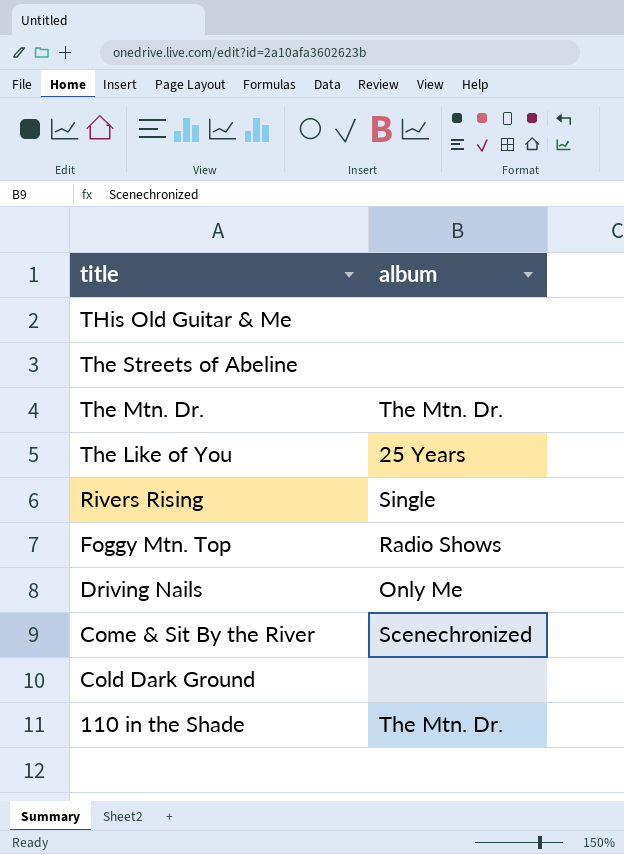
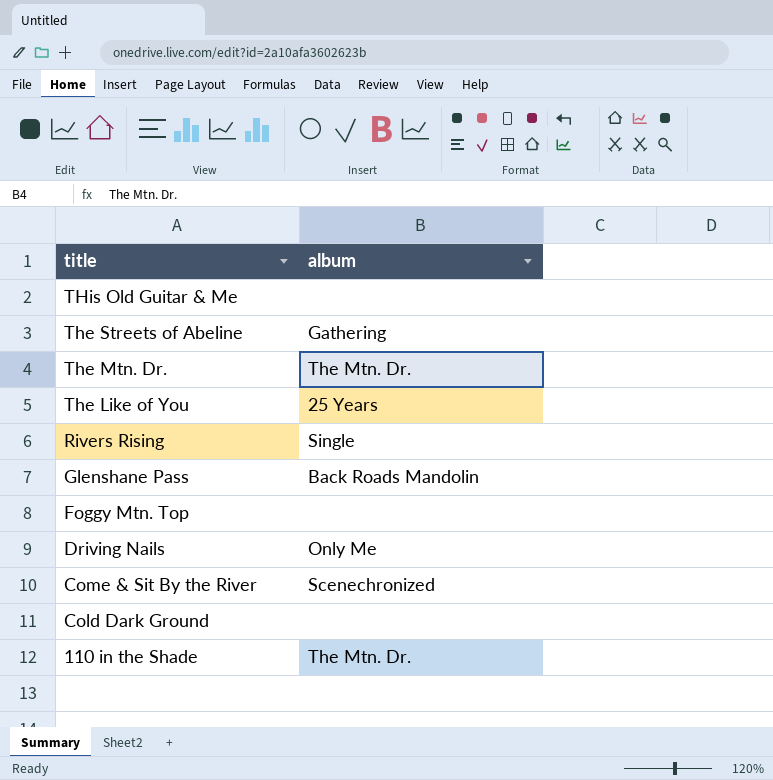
The Streets of Abeline | album: none -> Gathering
row Glenshane Pass: none -> Back Roads Mandolin
Foggy Mtn. Top | album: Radio Shows -> none

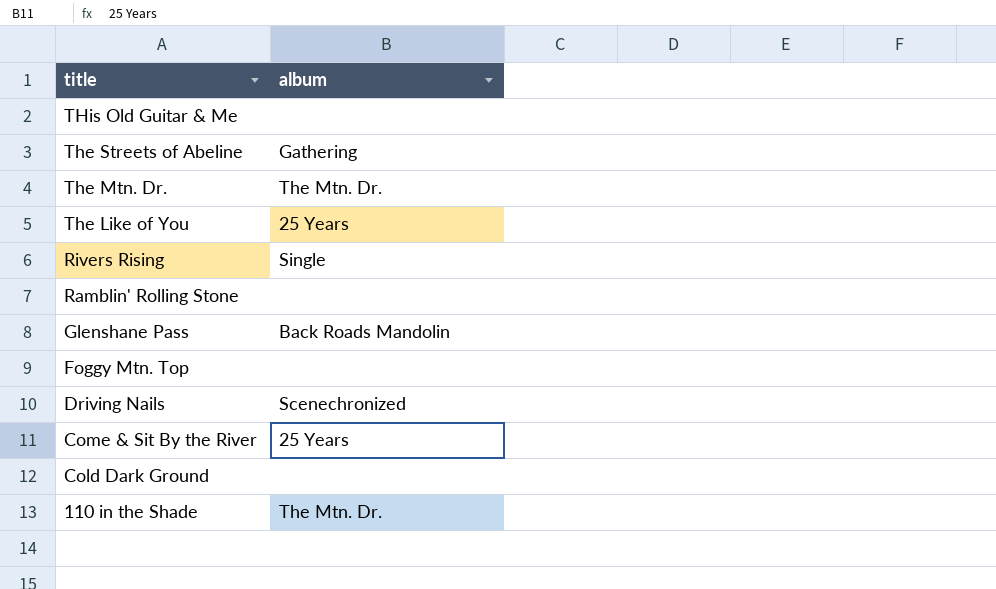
row Ramblin' Rolling Stone: none -> none
Driving Nails | album: Only Me -> Scenechronized
Come & Sit By the River | album: Scenechronized -> 25 Years

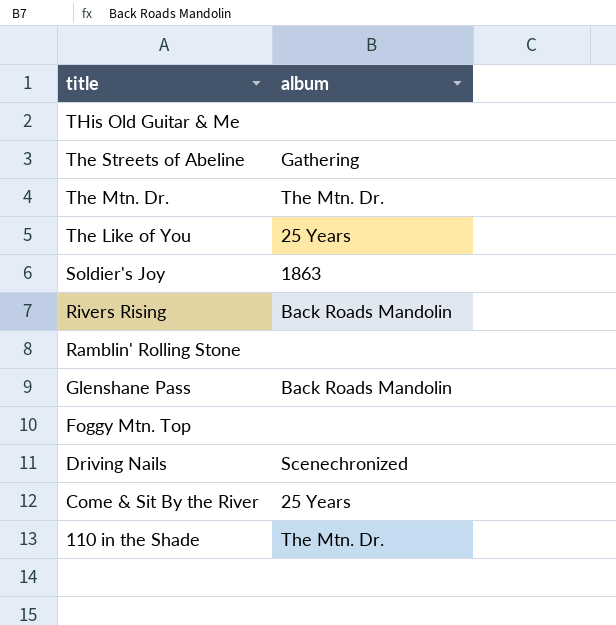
row Cold Dark Ground: none -> none
row Soldier's Joy: none -> 1863
Rivers Rising | album: Single -> Back Roads Mandolin

